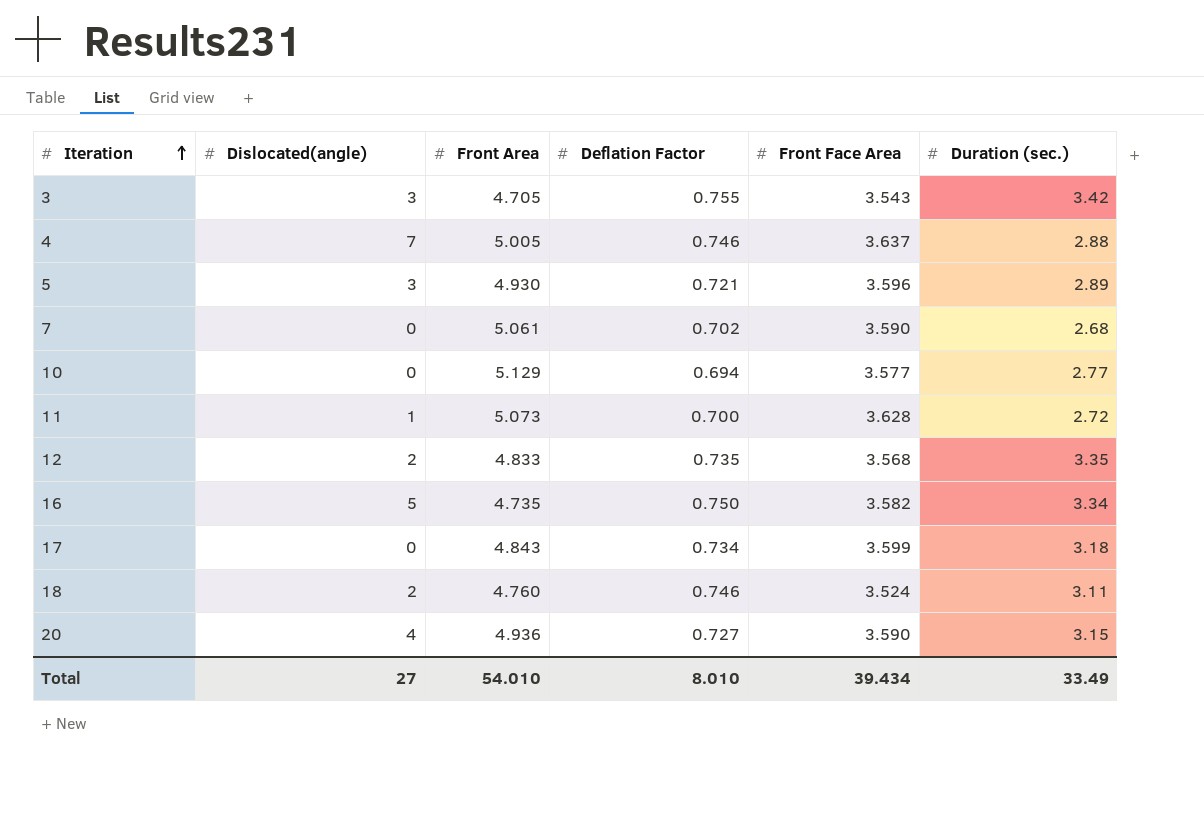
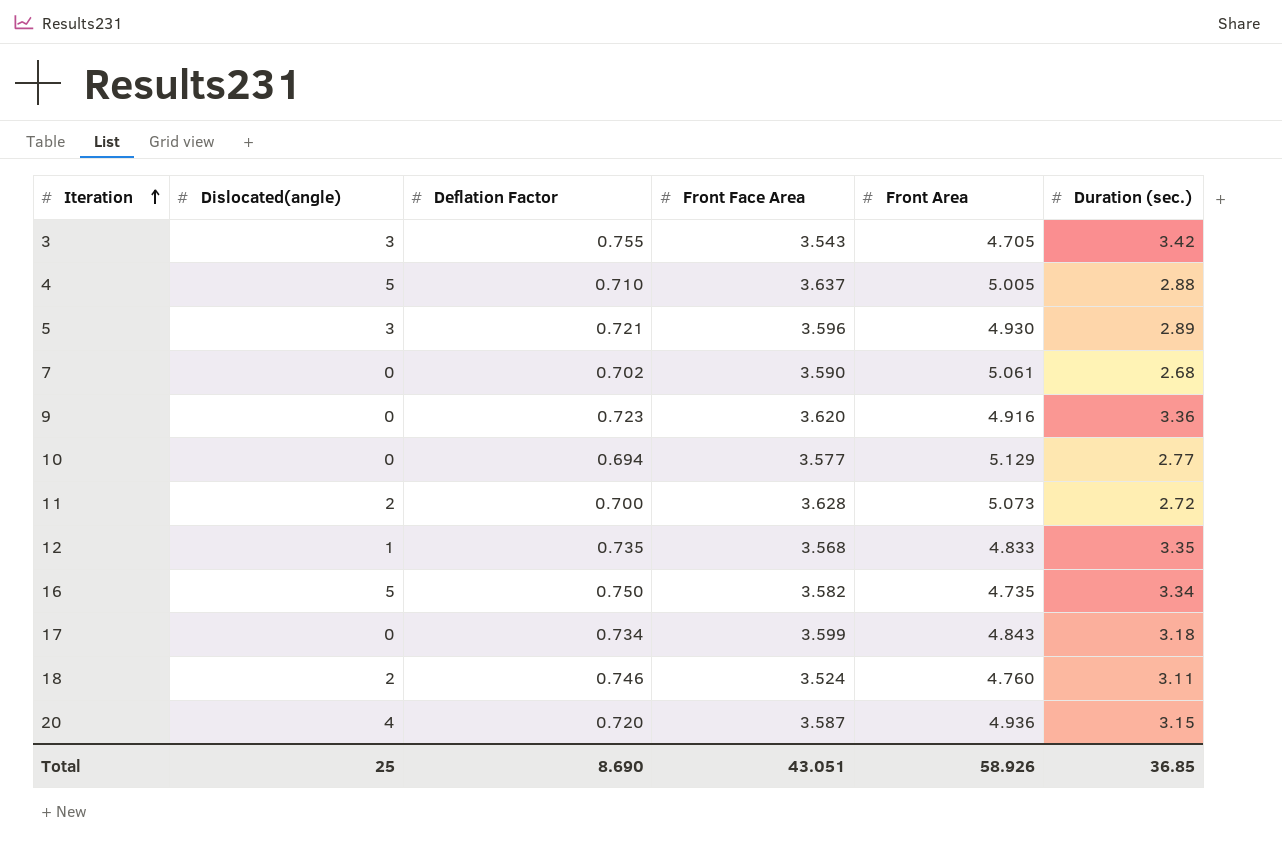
column Front Area | position: 3 -> 5
4 | Dislocated(angle): 7 -> 5
4 | Deflation Factor: 0.746 -> 0.710
row 9: none -> 0 | 0.723 | 3.620 | 4.916 | 3.36
11 | Dislocated(angle): 1 -> 2
12 | Dislocated(angle): 2 -> 1
20 | Deflation Factor: 0.727 -> 0.720
20 | Front Face Area: 3.590 -> 3.587
Total | Dislocated(angle): 27 -> 25
Total | Deflation Factor: 8.010 -> 8.690
Total | Front Face Area: 39.434 -> 43.051
Total | Front Area: 54.010 -> 58.926
Total | Duration (sec.): 33.49 -> 36.85

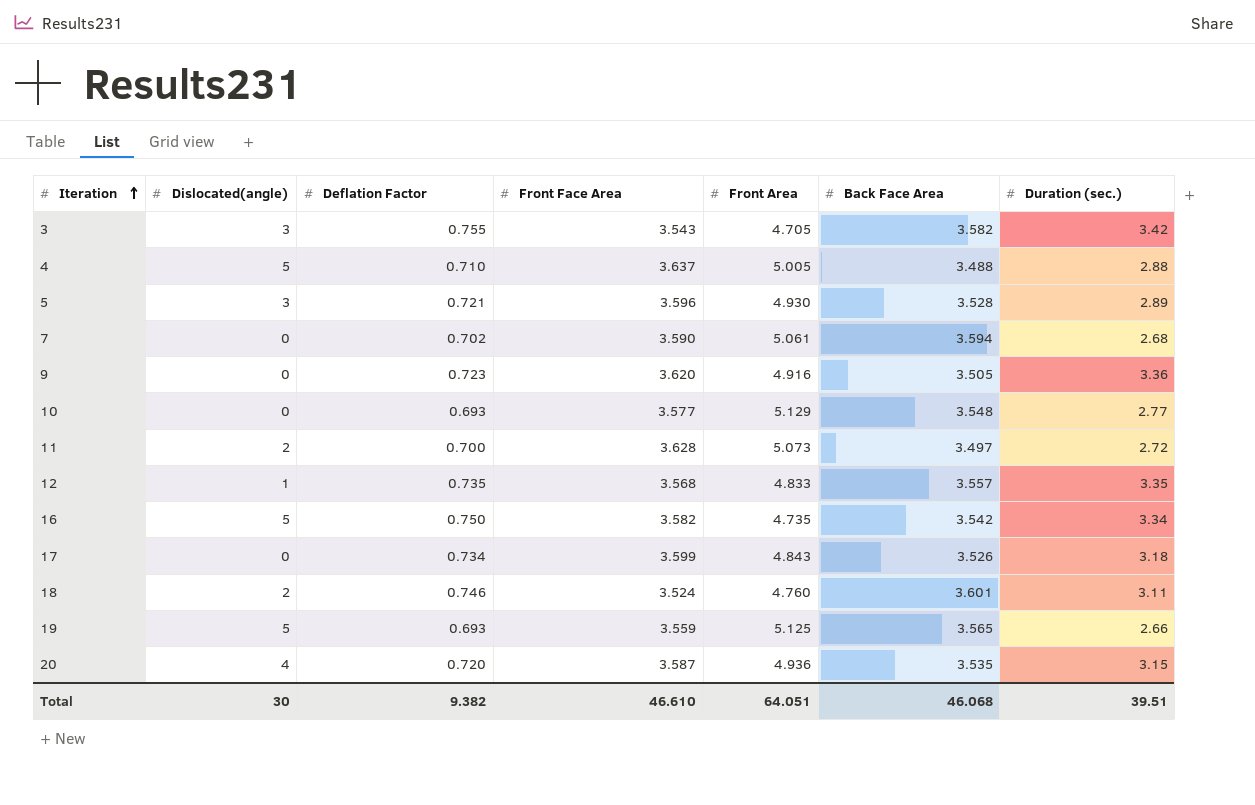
column Back Face Area | position: none -> 6
10 | Deflation Factor: 0.694 -> 0.693
row 19: none -> 5 | 0.693 | 3.559 | 5.125 | 3.565 | 2.66
Total | Dislocated(angle): 25 -> 30
Total | Deflation Factor: 8.690 -> 9.382
Total | Front Face Area: 43.051 -> 46.610
Total | Front Area: 58.926 -> 64.051
Total | Duration (sec.): 36.85 -> 39.51

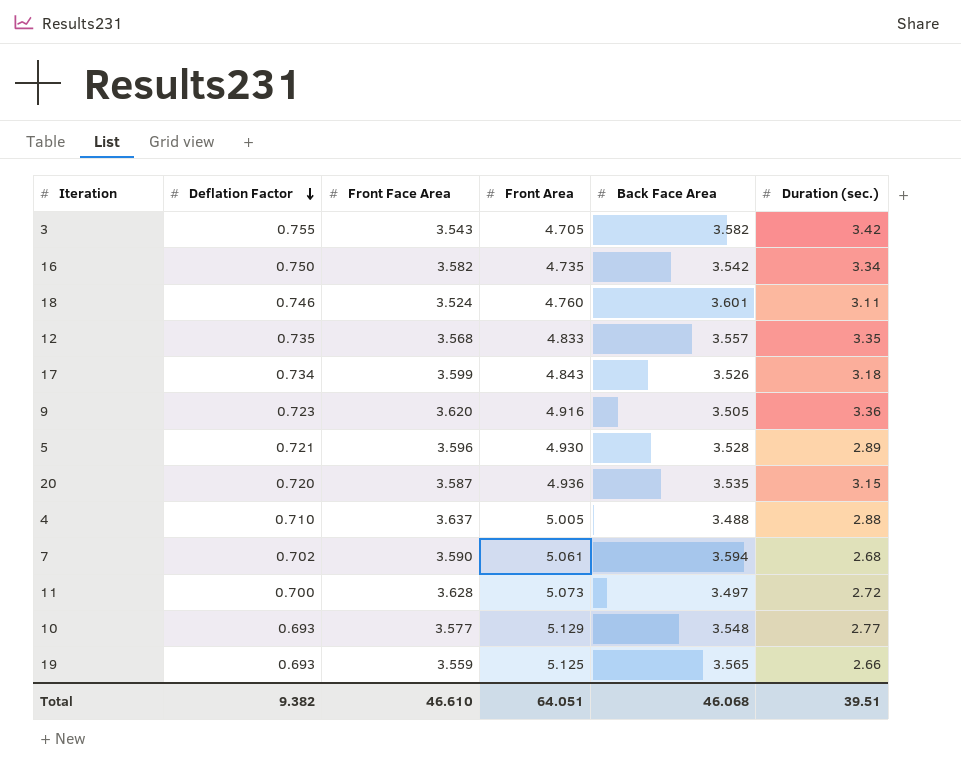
row order: Iteration ascending -> Deflation Factor descending
column Dislocated(angle) | position: 2 -> none

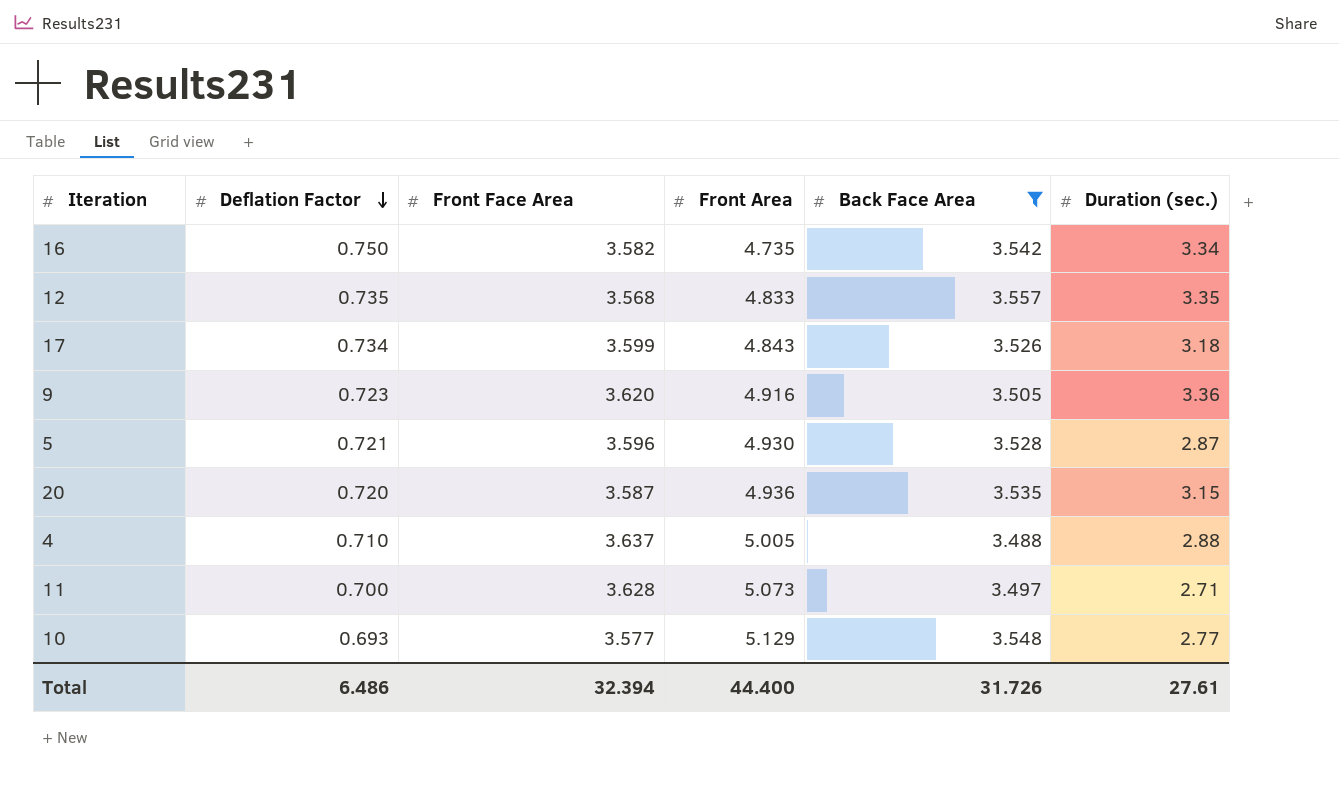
filter: none -> Back Face Area <= 3.557
5 | Duration (sec.): 2.89 -> 2.87
11 | Duration (sec.): 2.72 -> 2.71
Total | Deflation Factor: 9.382 -> 6.486
Total | Front Face Area: 46.610 -> 32.394
Total | Front Area: 64.051 -> 44.400
Total | Back Face Area: 46.068 -> 31.726
Total | Duration (sec.): 39.51 -> 27.61

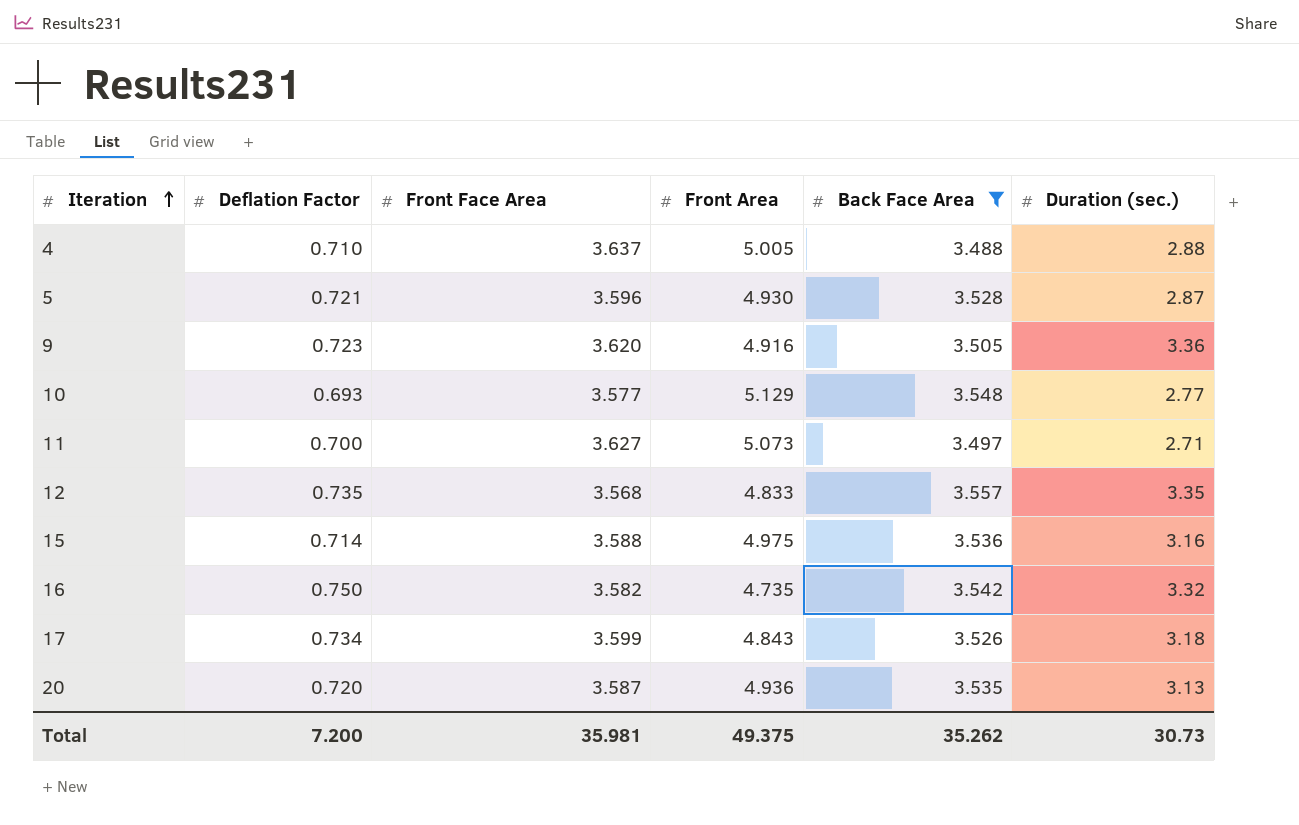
row order: Deflation Factor descending -> Iteration ascending
11 | Front Face Area: 3.628 -> 3.627
row 15: none -> 0.714 | 3.588 | 4.975 | 3.536 | 3.16
16 | Duration (sec.): 3.34 -> 3.32
20 | Duration (sec.): 3.15 -> 3.13
Total | Deflation Factor: 6.486 -> 7.200
Total | Front Face Area: 32.394 -> 35.981
Total | Front Area: 44.400 -> 49.375
Total | Back Face Area: 31.726 -> 35.262
Total | Duration (sec.): 27.61 -> 30.73

